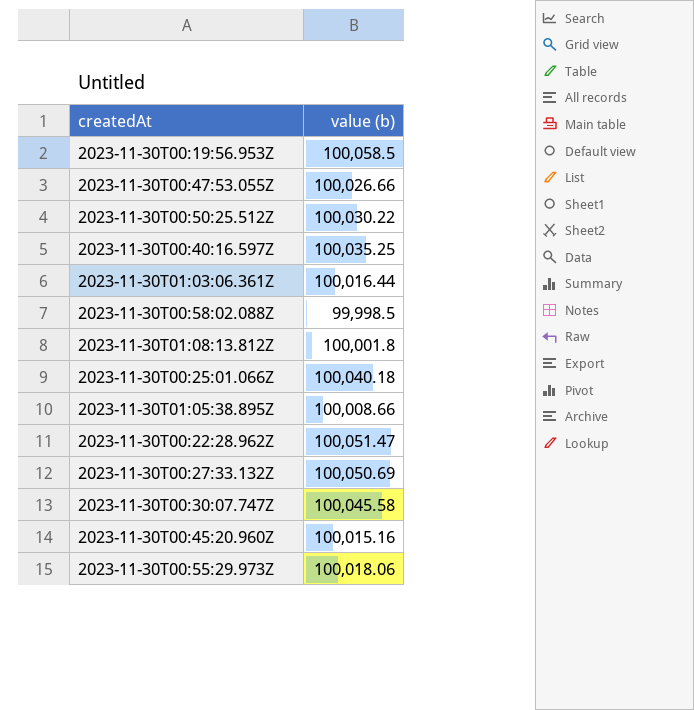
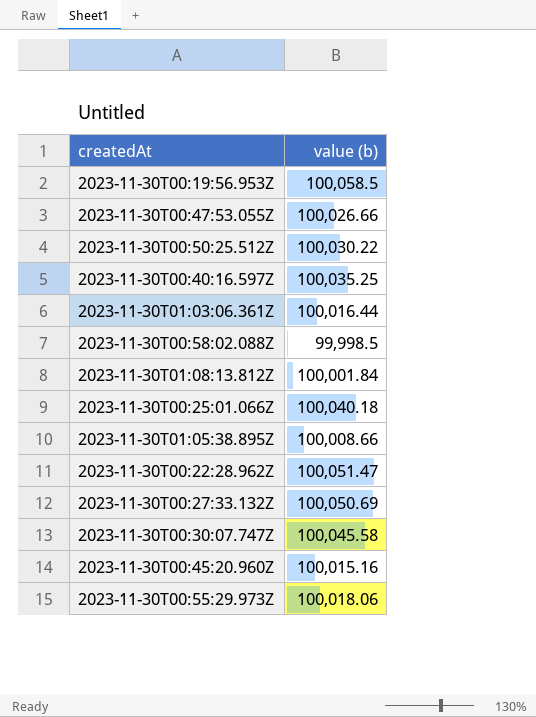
2023-11-30T01:08:13.812Z | value (b): 100,001.8 -> 100,001.84

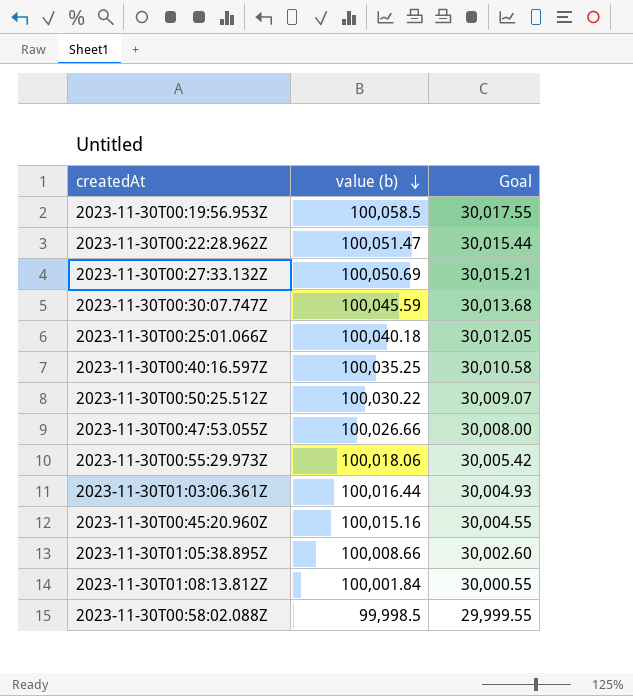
row order: none -> value (b) descending
column Goal | formula: none -> [value (b)] * 0.3
2023-11-30T00:30:07.747Z | value (b): 100,045.58 -> 100,045.59

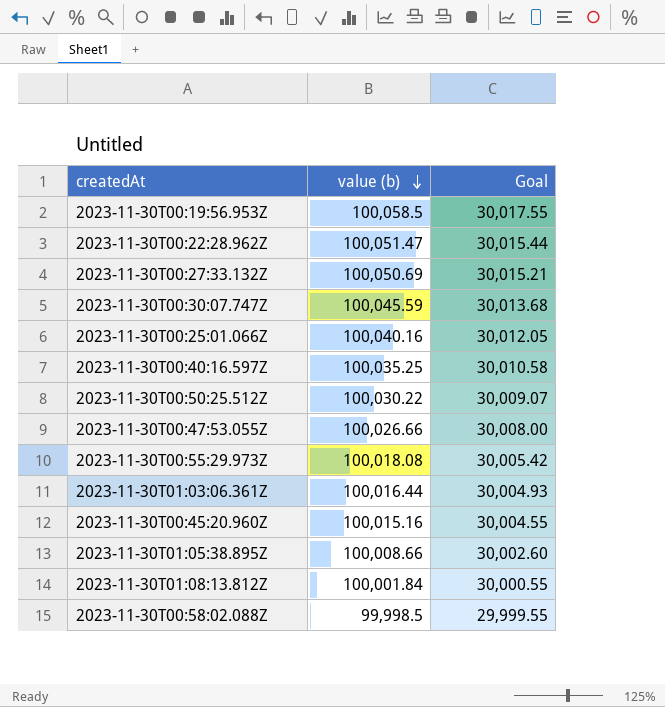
2023-11-30T00:25:01.066Z | value (b): 100,040.18 -> 100,040.16
2023-11-30T00:55:29.973Z | value (b): 100,018.06 -> 100,018.08

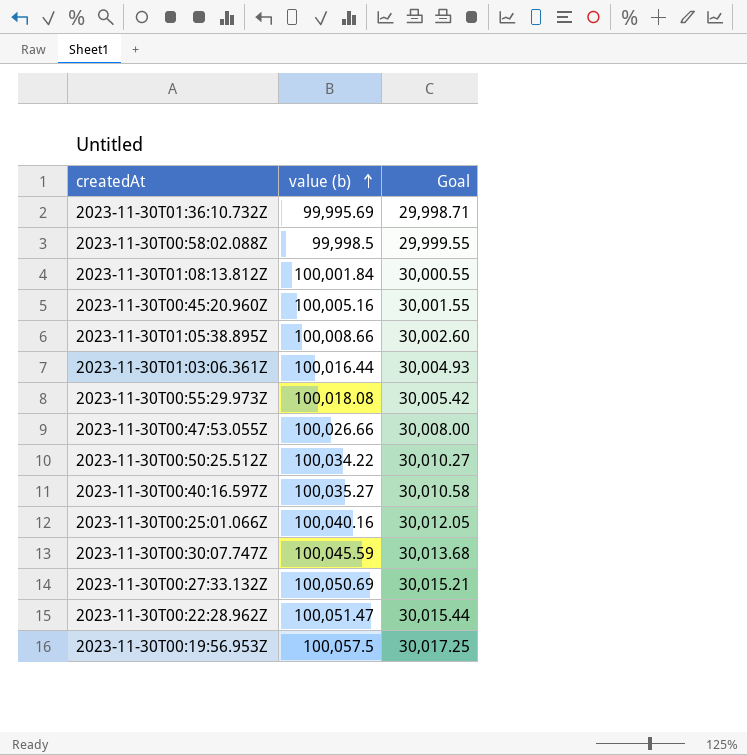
row order: value (b) descending -> value (b) ascending
row 2023-11-30T01:36:10.732Z: none -> 99,995.69 | 29,998.71
2023-11-30T00:45:20.960Z | value (b): 100,015.16 -> 100,005.16
2023-11-30T00:45:20.960Z | Goal: 30,004.55 -> 30,001.55
2023-11-30T00:50:25.512Z | value (b): 100,030.22 -> 100,034.22
2023-11-30T00:50:25.512Z | Goal: 30,009.07 -> 30,010.27
2023-11-30T00:40:16.597Z | value (b): 100,035.25 -> 100,035.27
2023-11-30T00:19:56.953Z | value (b): 100,058.5 -> 100,057.5
2023-11-30T00:19:56.953Z | Goal: 30,017.55 -> 30,017.25

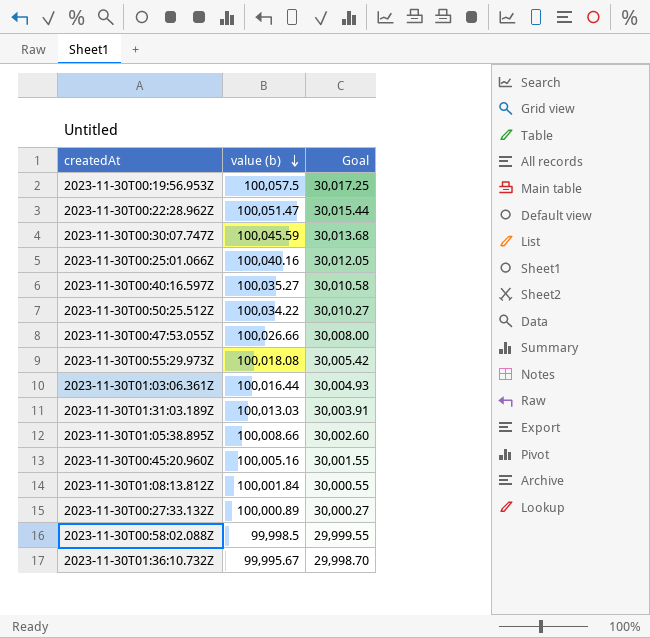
row order: value (b) ascending -> value (b) descending
row 2023-11-30T01:31:03.189Z: none -> 100,013.03 | 30,003.91
2023-11-30T00:27:33.132Z | value (b): 100,050.69 -> 100,000.89
2023-11-30T00:27:33.132Z | Goal: 30,015.21 -> 30,000.27
2023-11-30T01:36:10.732Z | value (b): 99,995.69 -> 99,995.67
2023-11-30T01:36:10.732Z | Goal: 29,998.71 -> 29,998.70

